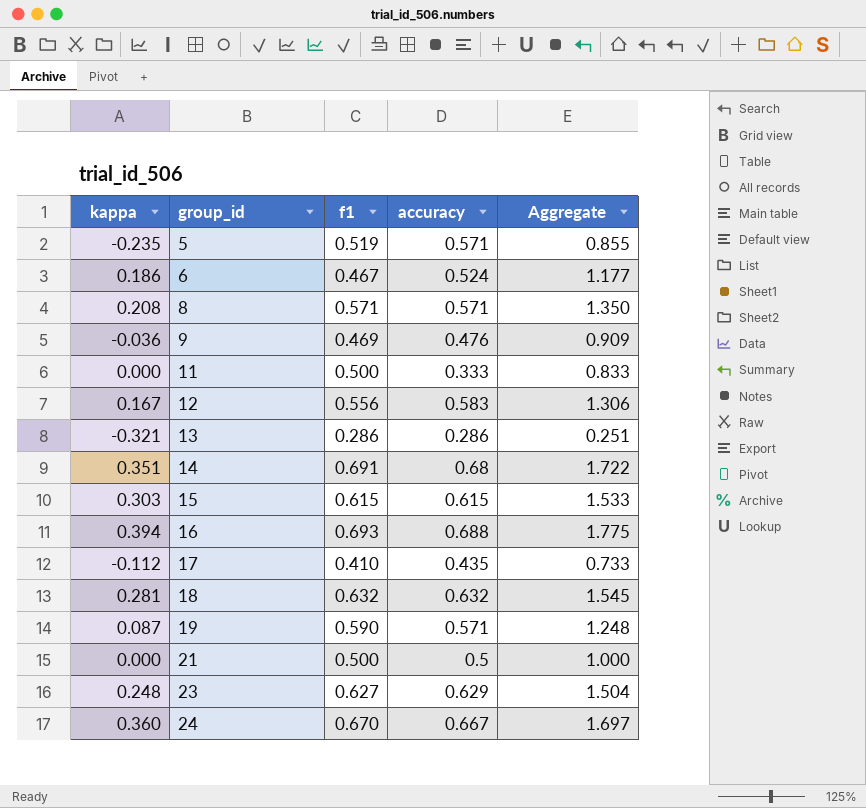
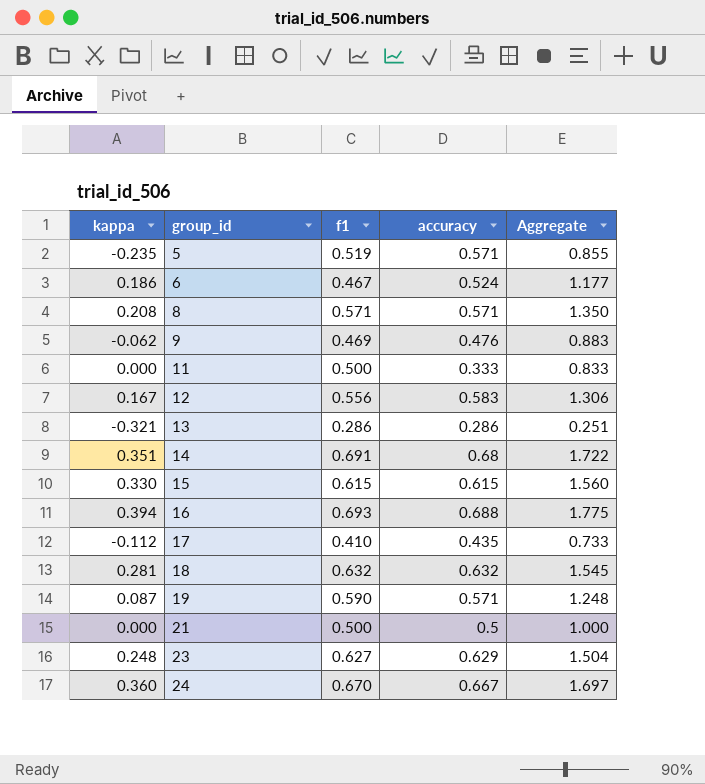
9 | kappa: -0.036 -> -0.062
9 | Aggregate: 0.909 -> 0.883
15 | kappa: 0.303 -> 0.330
15 | Aggregate: 1.533 -> 1.560

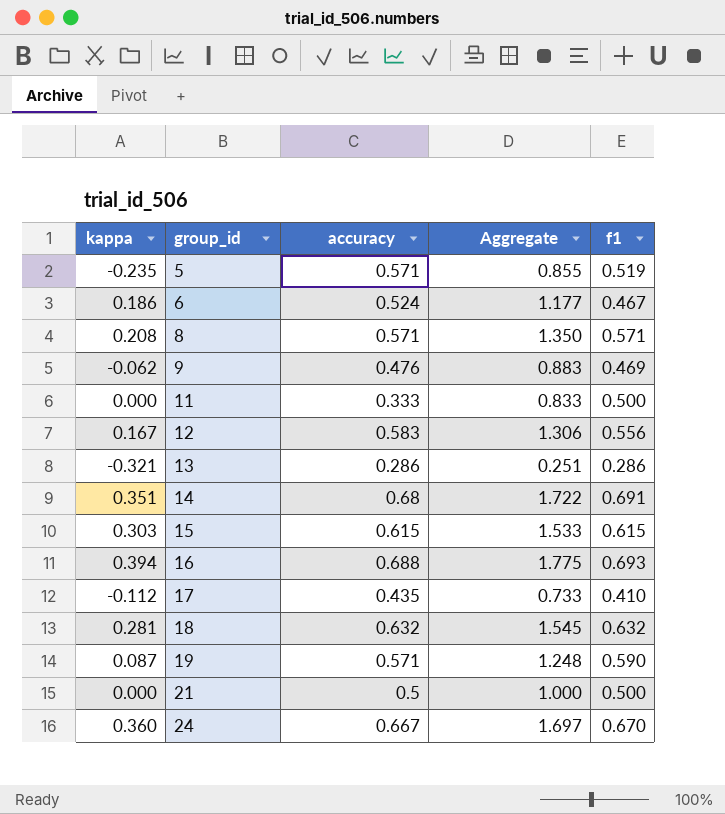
column f1 | position: 3 -> 5
row 23: 0.248 | 0.627 | 0.629 | 1.504 -> none
15 | kappa: 0.330 -> 0.303
15 | Aggregate: 1.560 -> 1.533

